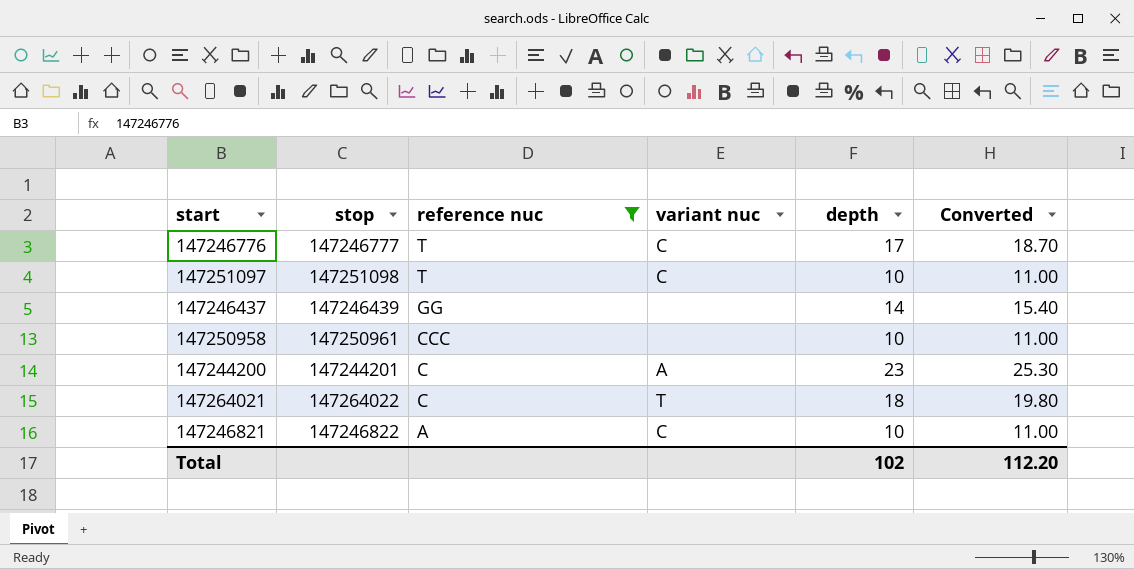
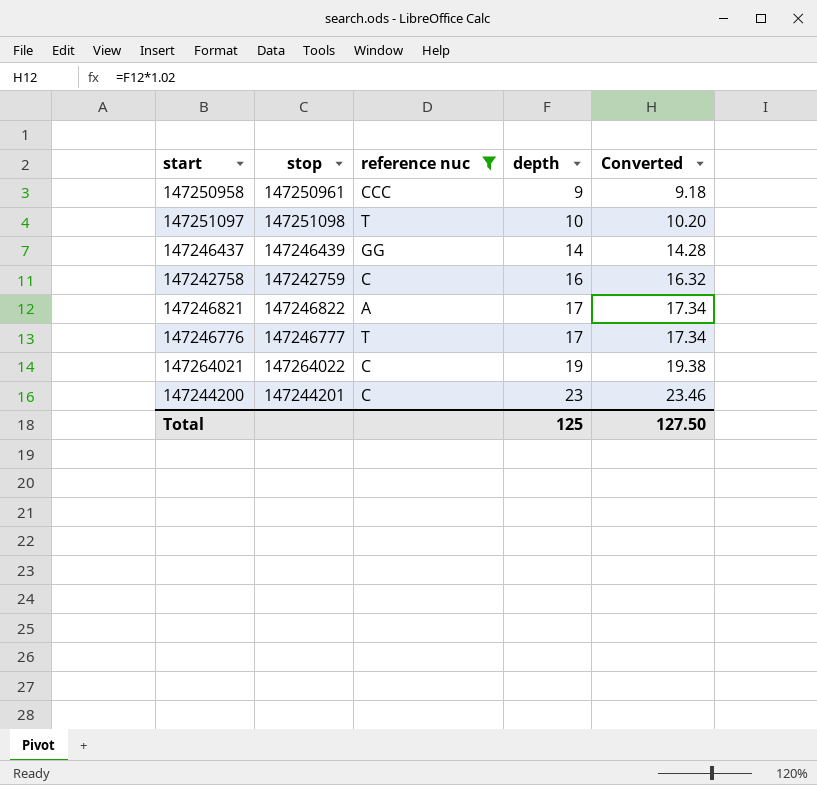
row order: reference nuc descending -> depth ascending
column variant nuc | position: 4 -> none
column Converted | formula: [depth] * 1.1 -> [depth] * 1.02
147250958 | depth: 10 -> 9
row 147242758: none -> 147242759 | C | 16 | 16.32
147246821 | depth: 10 -> 17
147264021 | depth: 18 -> 19
Total | depth: 102 -> 125
Total | Converted: 112.20 -> 127.50

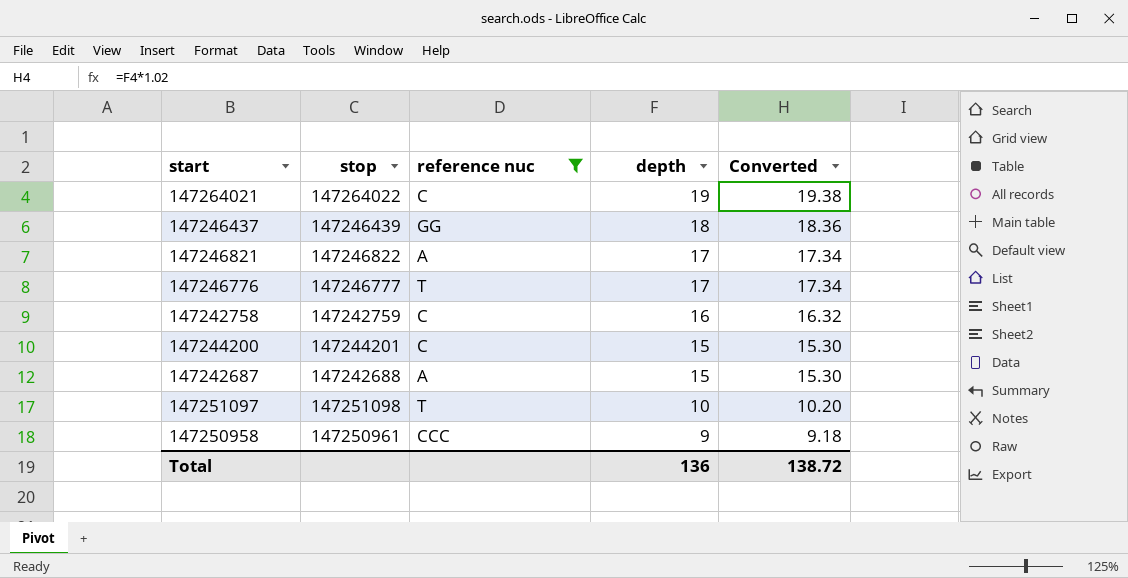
row order: depth ascending -> depth descending
147246437 | depth: 14 -> 18
147246437 | Converted: 14.28 -> 18.36
147244200 | depth: 23 -> 15
147244200 | Converted: 23.46 -> 15.30
row 147242687: none -> 147242688 | A | 15 | 15.30
Total | depth: 125 -> 136
Total | Converted: 127.50 -> 138.72

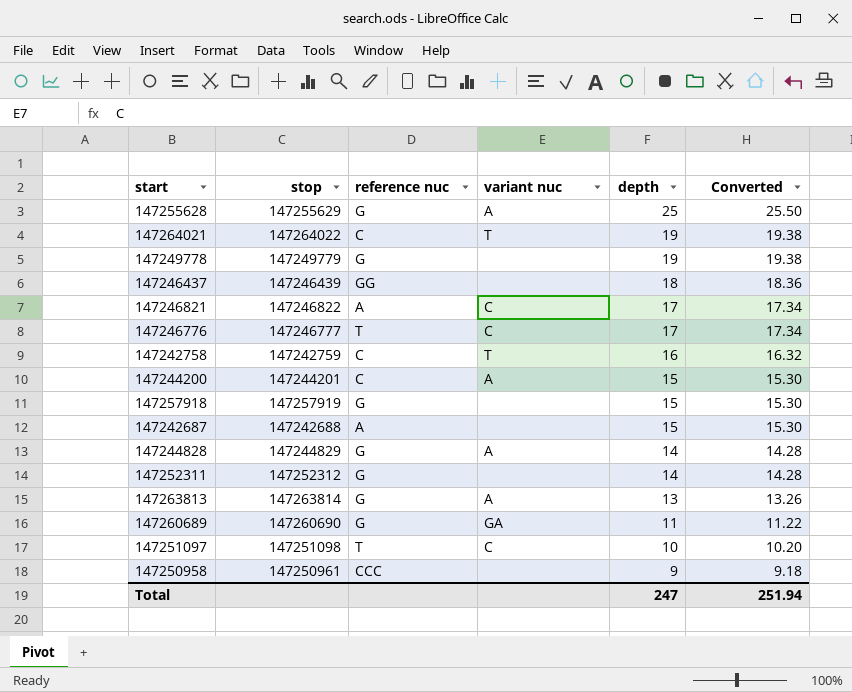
filter: reference nuc != G -> none
column variant nuc | position: none -> 4
Total | depth: 136 -> 247
Total | Converted: 138.72 -> 251.94

